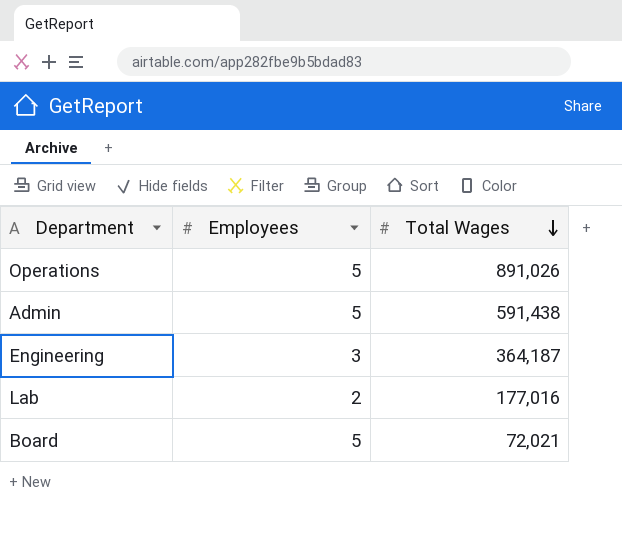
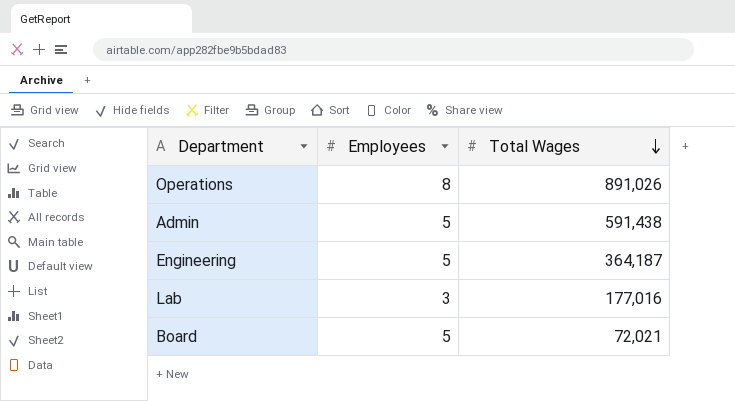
Operations | Employees: 5 -> 8
Engineering | Employees: 3 -> 5
Lab | Employees: 2 -> 3

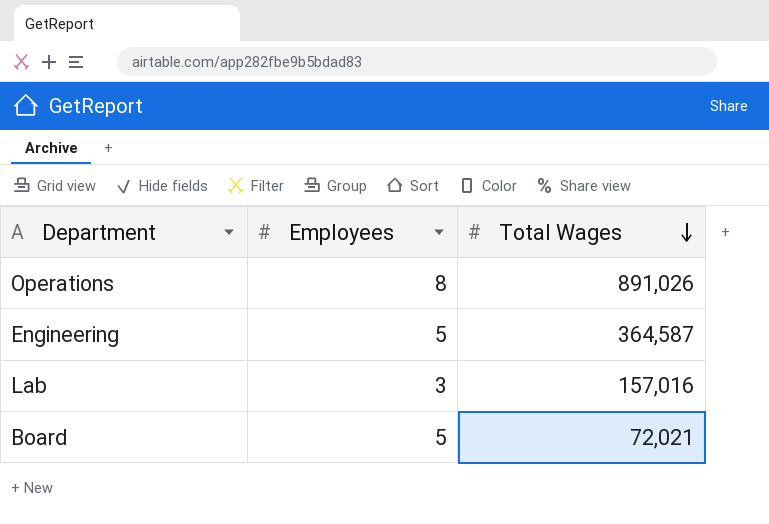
row Admin: 5 | 591,438 -> none
Engineering | Total Wages: 364,187 -> 364,587
Lab | Total Wages: 177,016 -> 157,016

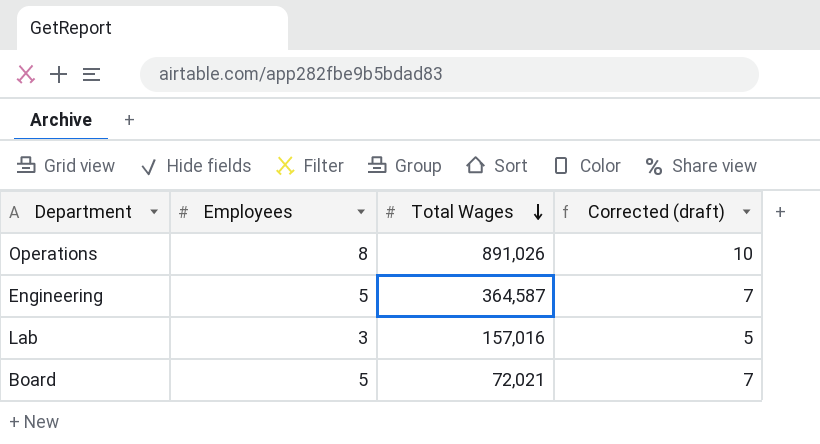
column Corrected (draft) | formula: none -> [Employees] + 2

